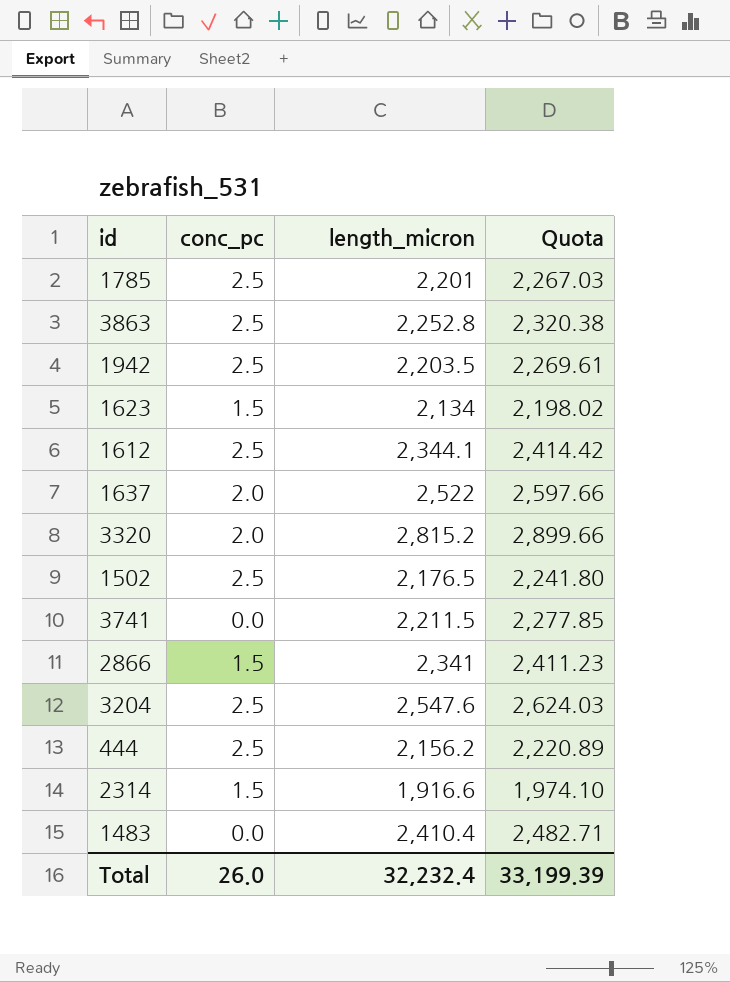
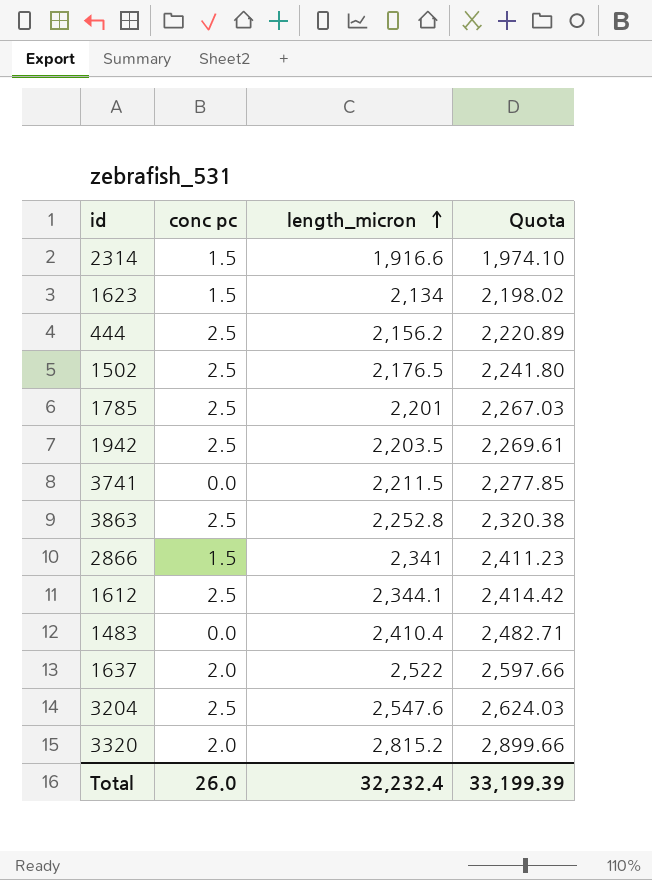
row order: none -> length_micron ascending
column name: conc_pc -> conc pc

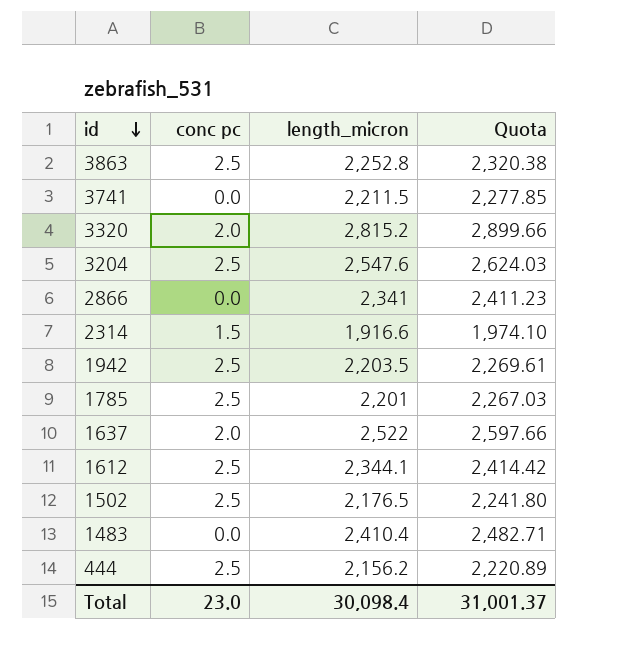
row order: length_micron ascending -> id descending
row 1623: 1.5 | 2,134 | 2,198.02 -> none
2866 | conc pc: 1.5 -> 0.0
Total | conc pc: 26.0 -> 23.0
Total | length_micron: 32,232.4 -> 30,098.4
Total | Quota: 33,199.39 -> 31,001.37

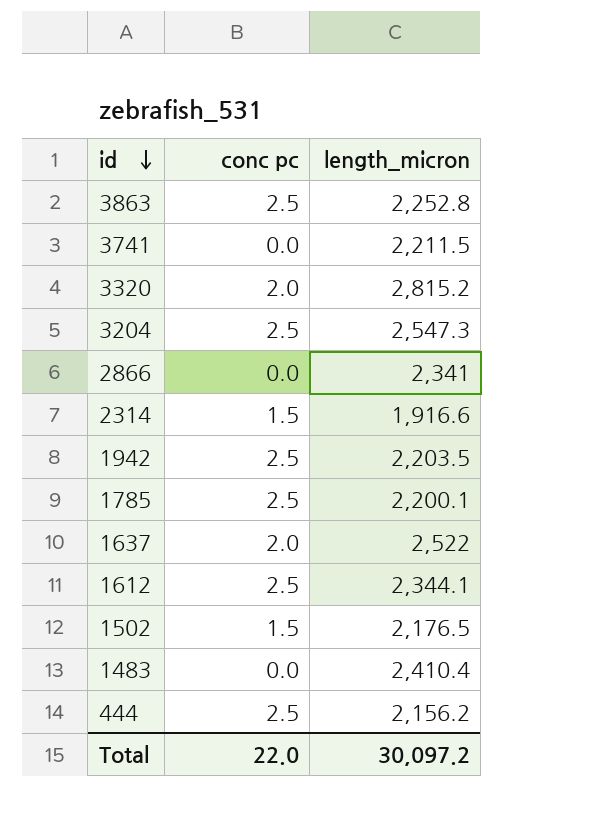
column Quota | formula: [length_micron] * 1.03 -> none
3204 | length_micron: 2,547.6 -> 2,547.3
1785 | length_micron: 2,201 -> 2,200.1
1502 | conc pc: 2.5 -> 1.5
Total | conc pc: 23.0 -> 22.0
Total | length_micron: 30,098.4 -> 30,097.2

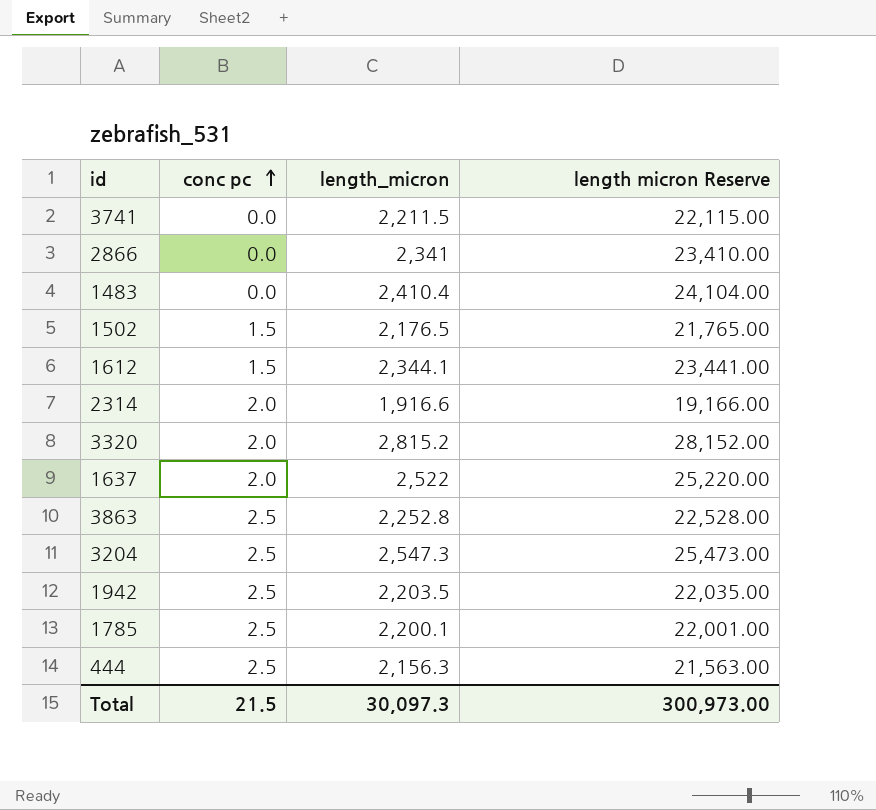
row order: id descending -> conc pc ascending
column length micron Reserve | formula: none -> [length_micron] * 10
1612 | conc pc: 2.5 -> 1.5
2314 | conc pc: 1.5 -> 2.0
444 | length_micron: 2,156.2 -> 2,156.3
Total | conc pc: 22.0 -> 21.5
Total | length_micron: 30,097.2 -> 30,097.3

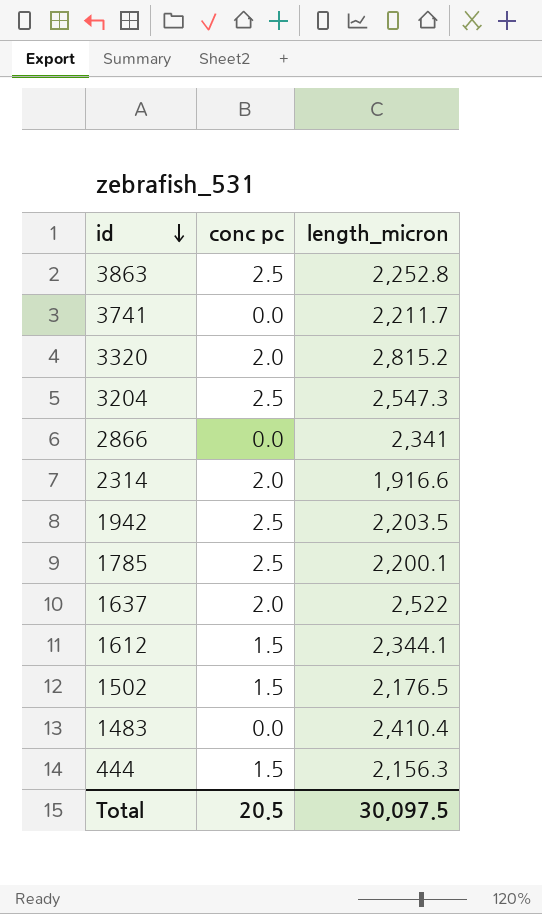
row order: conc pc ascending -> id descending
column length micron Reserve | formula: [length_micron] * 10 -> none
3741 | length_micron: 2,211.5 -> 2,211.7
444 | conc pc: 2.5 -> 1.5
Total | conc pc: 21.5 -> 20.5
Total | length_micron: 30,097.3 -> 30,097.5

